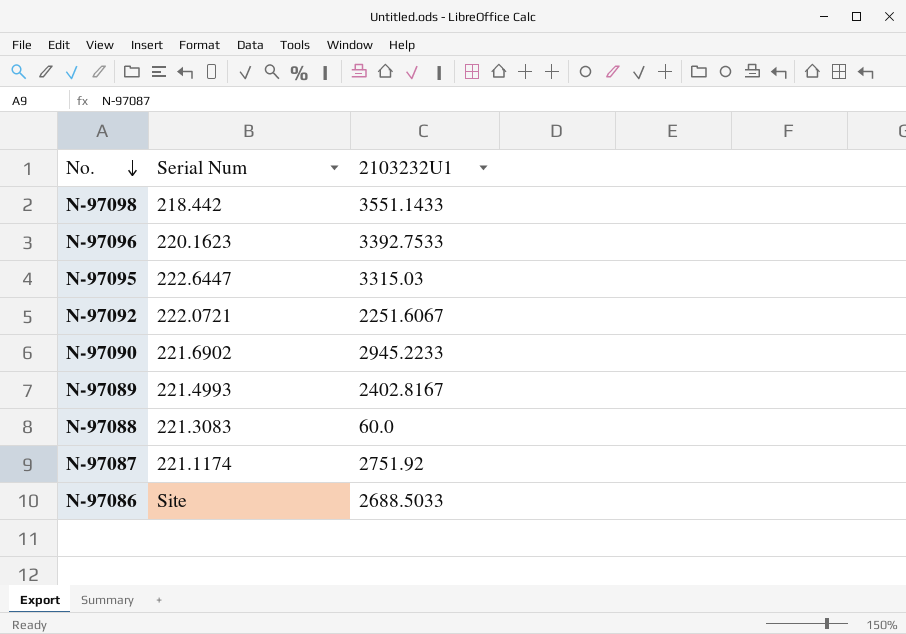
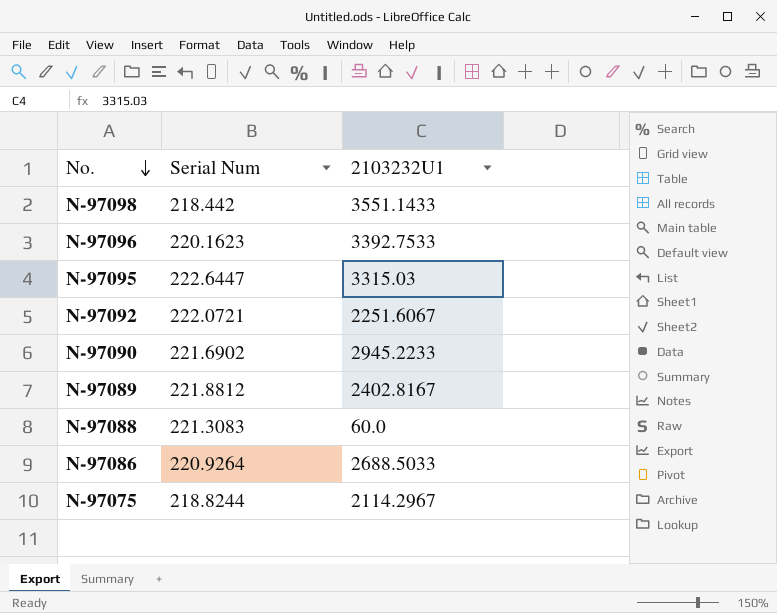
row N-97087: 221.1174 | 2751.92 -> none
N-97089 | Serial Num: 221.4993 -> 221.8812
N-97086 | Serial Num: Site -> 220.9264
row N-97075: none -> 218.8244 | 2114.2967

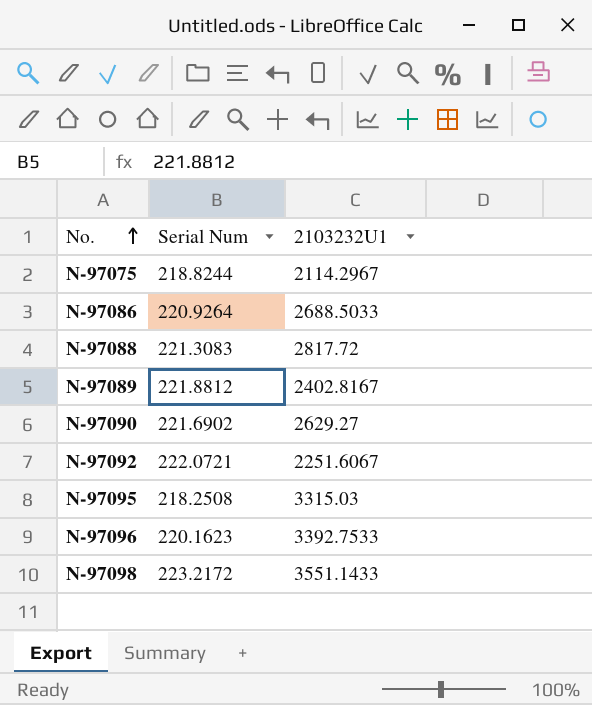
row order: No. descending -> No. ascending
N-97088 | 2103232U1: 60.0 -> 2817.72
N-97090 | 2103232U1: 2945.2233 -> 2629.27
N-97095 | Serial Num: 222.6447 -> 218.2508
N-97098 | Serial Num: 218.442 -> 223.2172

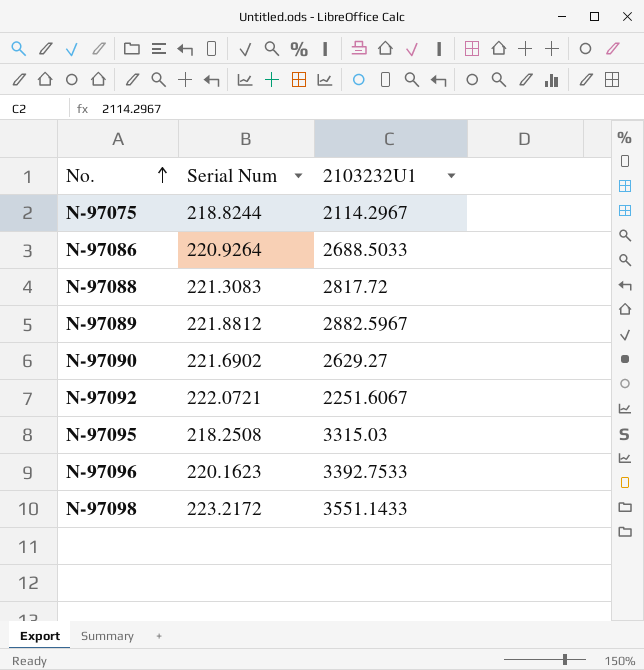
N-97089 | 2103232U1: 2402.8167 -> 2882.5967

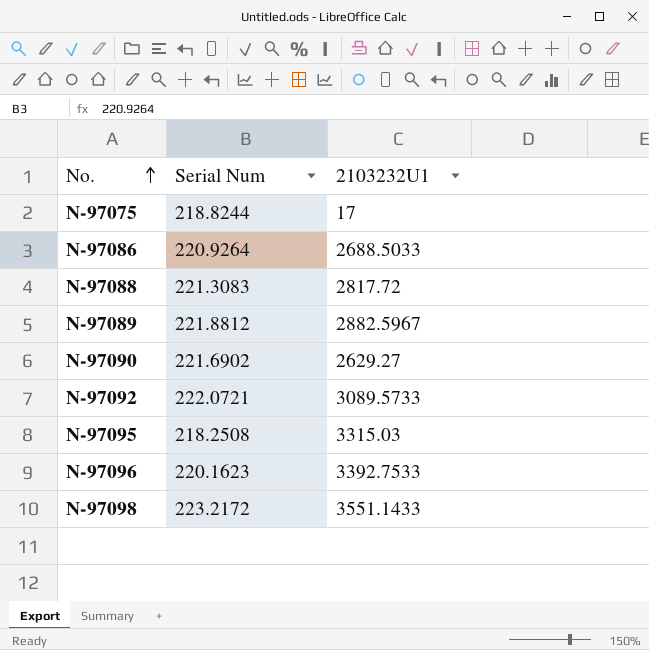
N-97075 | 2103232U1: 2114.2967 -> 17
N-97092 | 2103232U1: 2251.6067 -> 3089.5733

